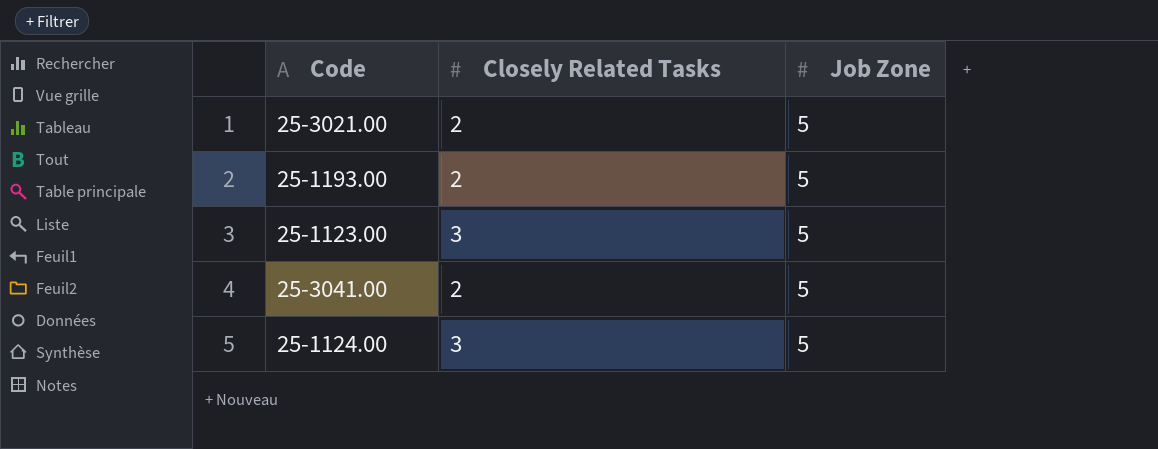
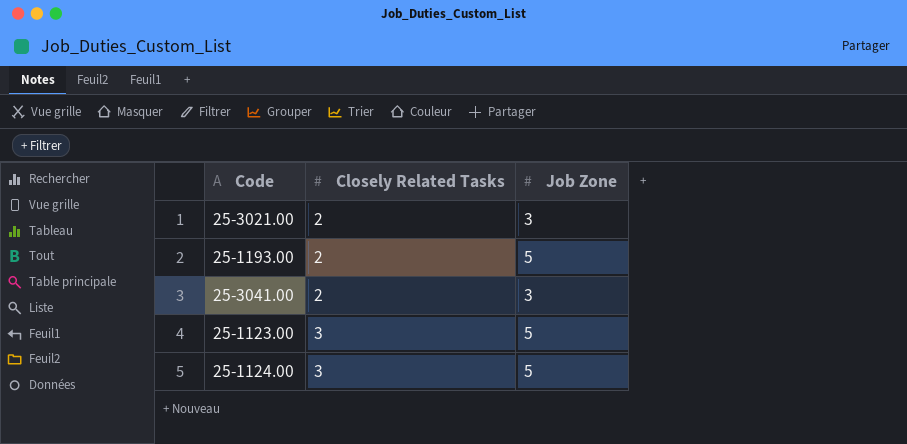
row order: none -> Closely Related Tasks ascending
25-3021.00 | Job Zone: 5 -> 3
25-3041.00 | Job Zone: 5 -> 3

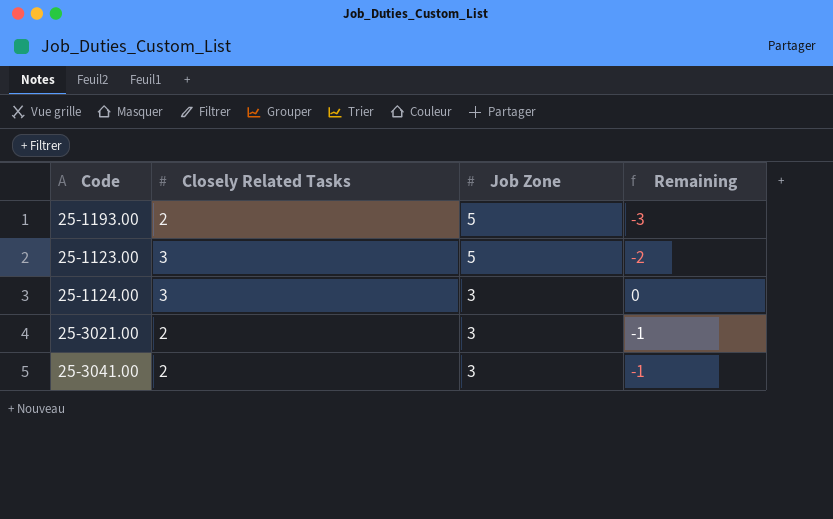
row order: Closely Related Tasks ascending -> Job Zone descending
column Remaining | formula: none -> [Closely Related Tasks] - [Job Zone]
25-1124.00 | Job Zone: 5 -> 3

